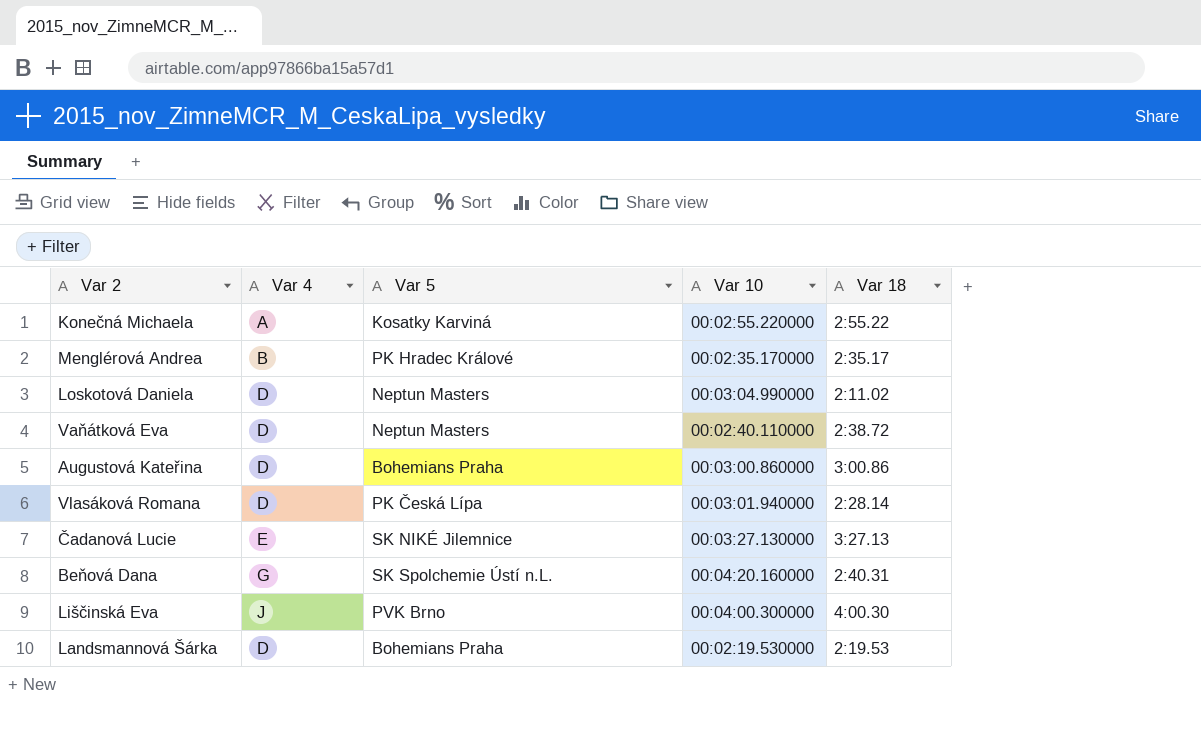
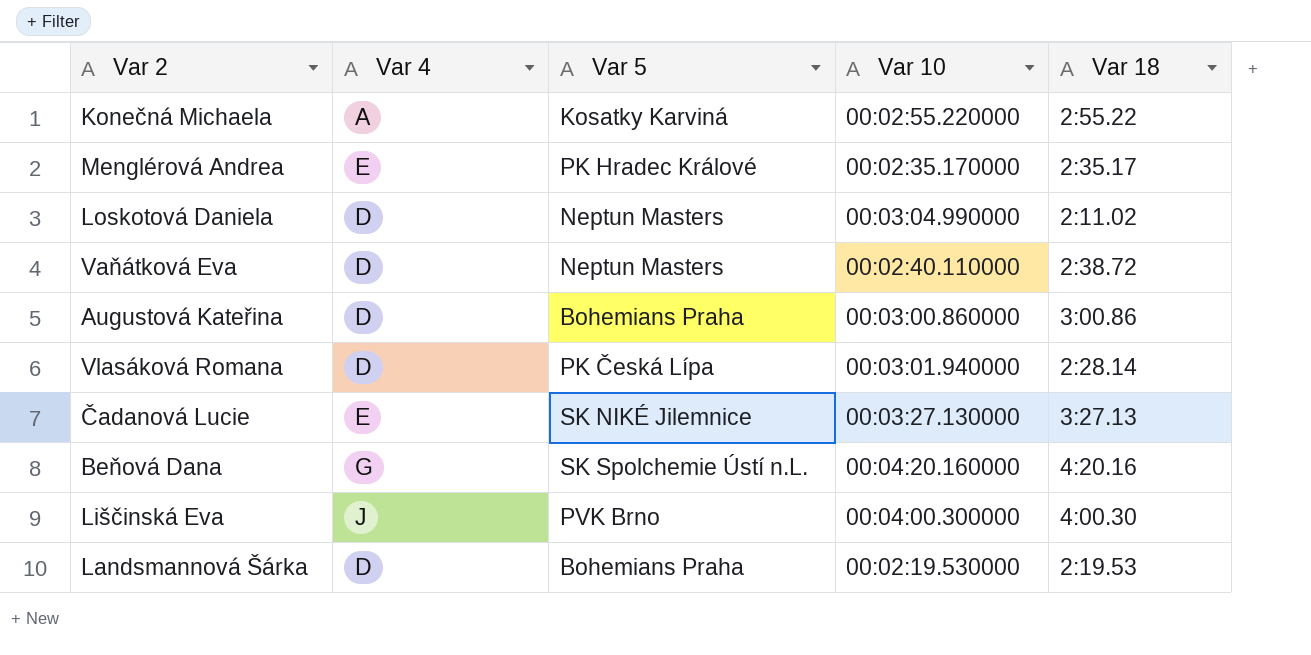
Menglérová Andrea | Var 4: B -> E
Beňová Dana | Var 18: 2:40.31 -> 4:20.16

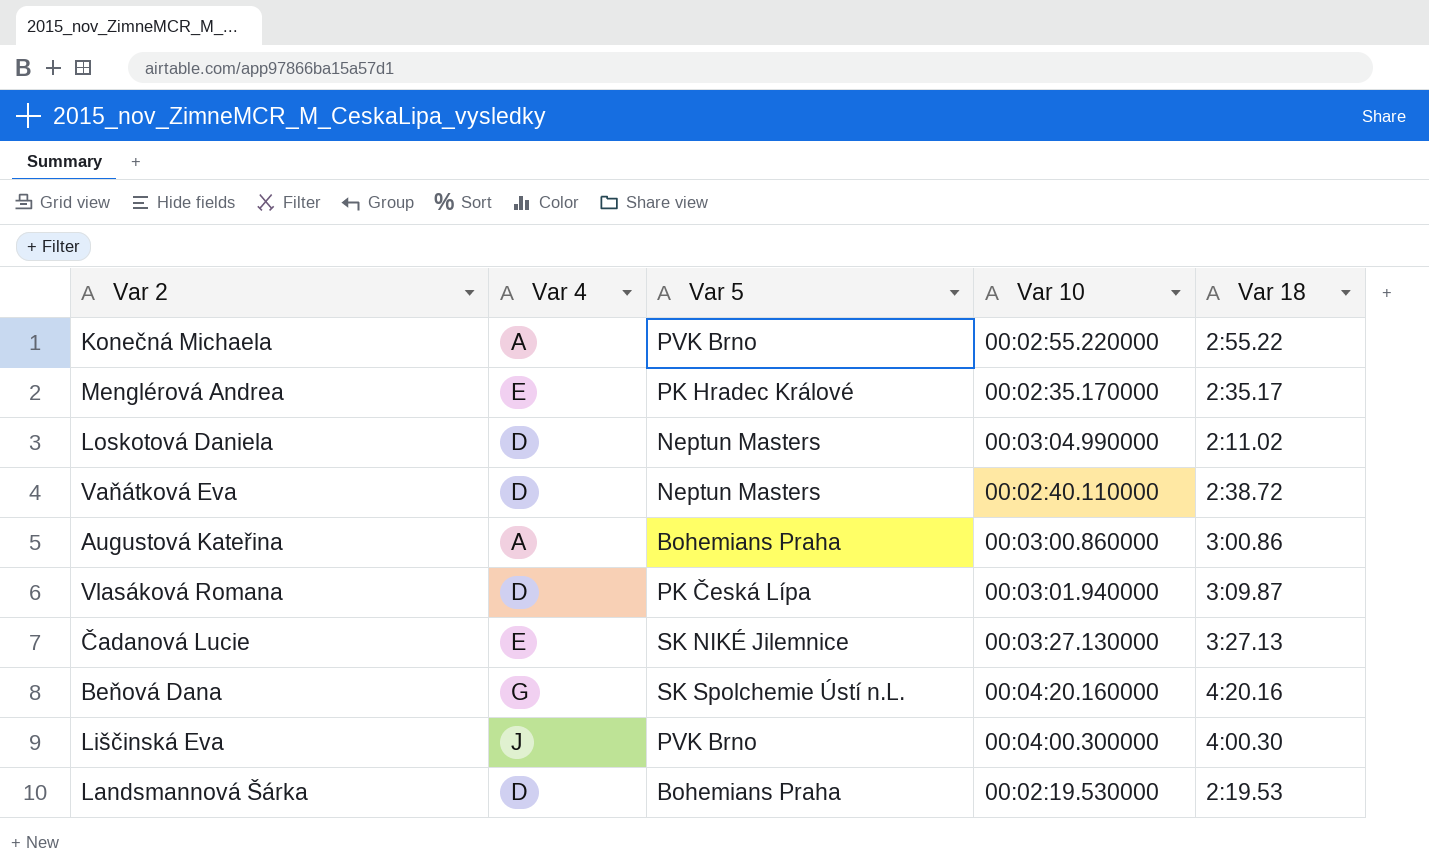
Konečná Michaela | Var 5: Kosatky Karviná -> PVK Brno
Augustová Kateřina | Var 4: D -> A
Vlasáková Romana | Var 18: 2:28.14 -> 3:09.87

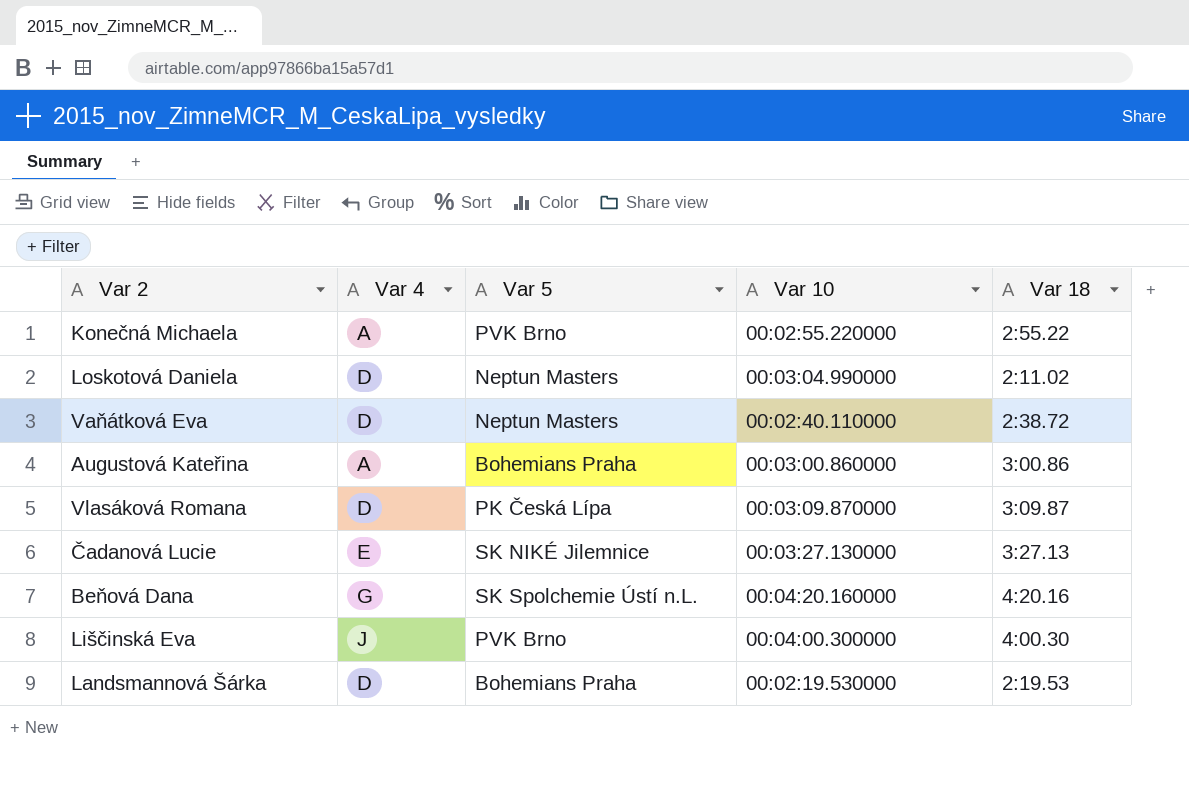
row Menglérová Andrea: E | PK Hradec Králové | 00:02:35.170000 | 2:35.17 -> none
Vlasáková Romana | Var 10: 00:03:01.940000 -> 00:03:09.870000

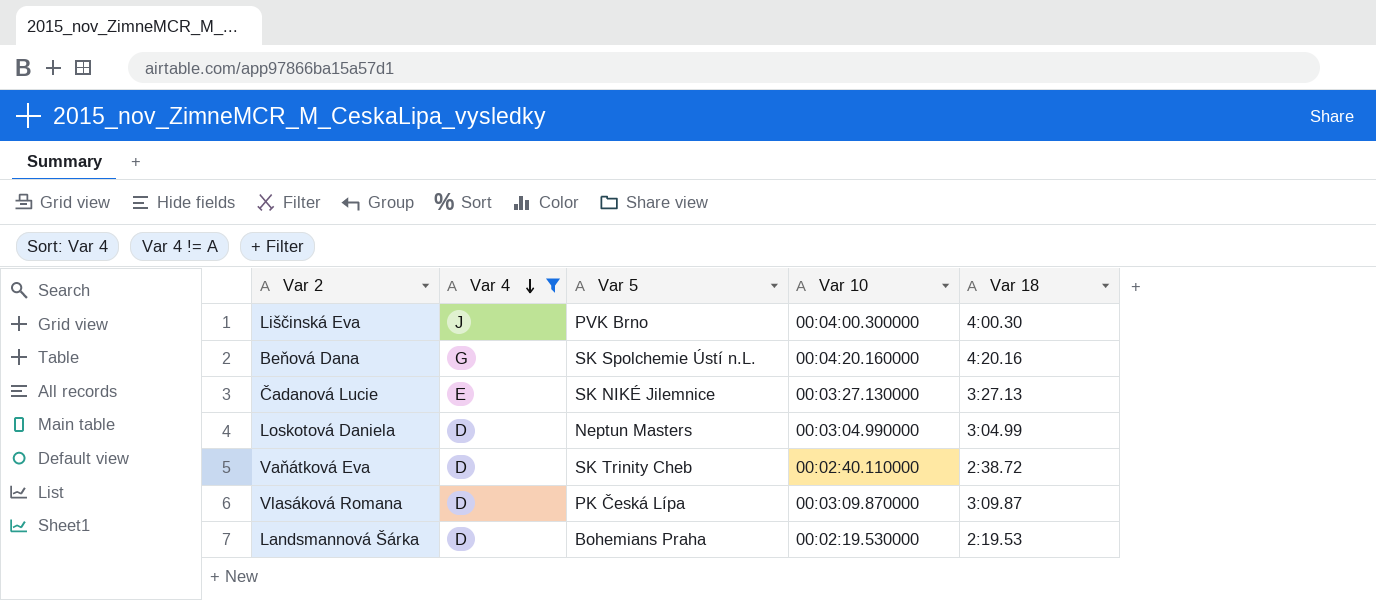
filter: none -> Var 4 != A
row order: none -> Var 4 descending
Loskotová Daniela | Var 18: 2:11.02 -> 3:04.99
Vaňátková Eva | Var 5: Neptun Masters -> SK Trinity Cheb

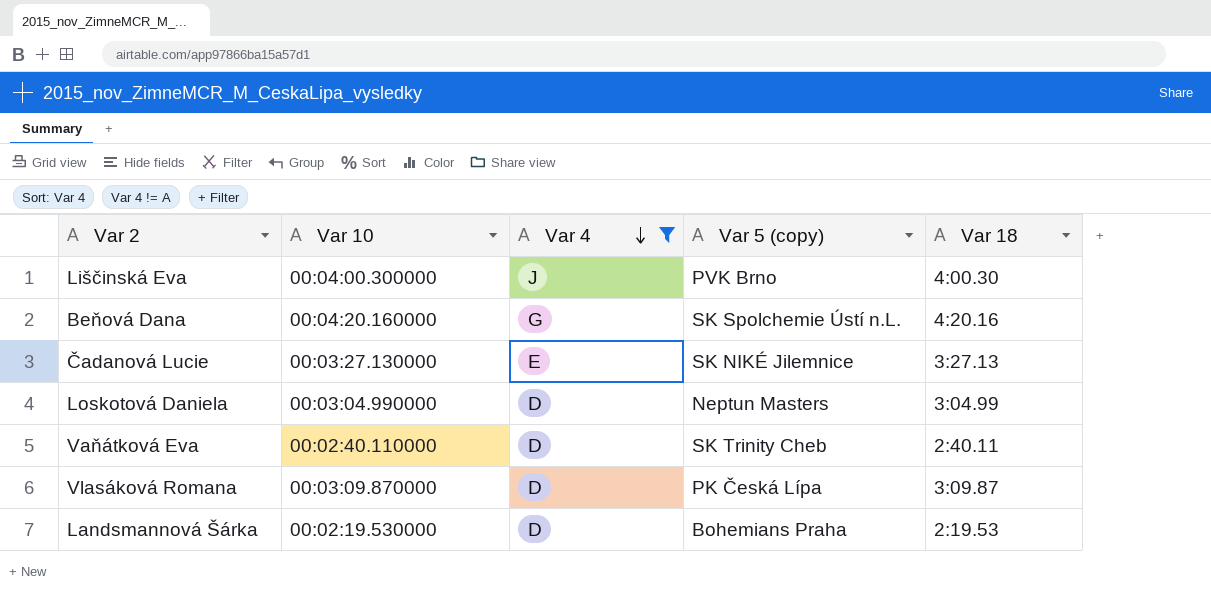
column Var 10 | position: 4 -> 2
column name: Var 5 -> Var 5 (copy)
Vaňátková Eva | Var 18: 2:38.72 -> 2:40.11

